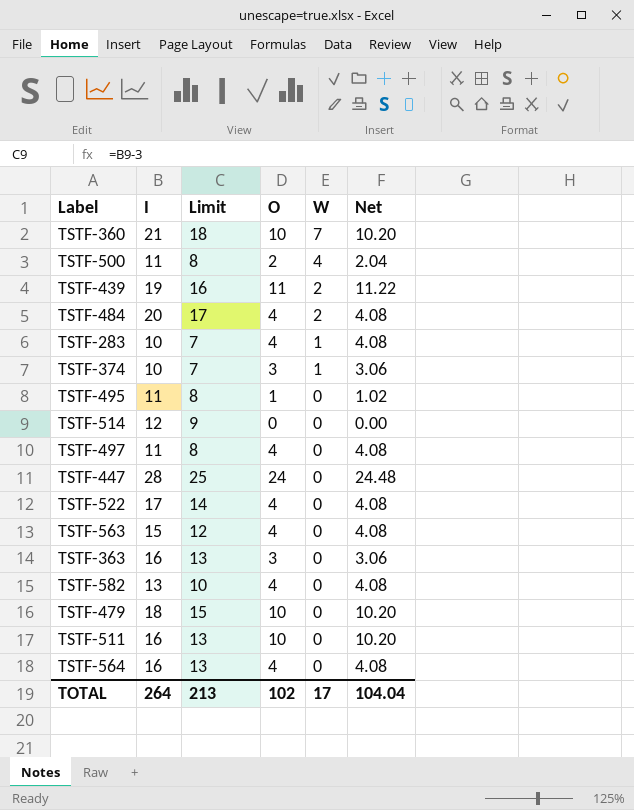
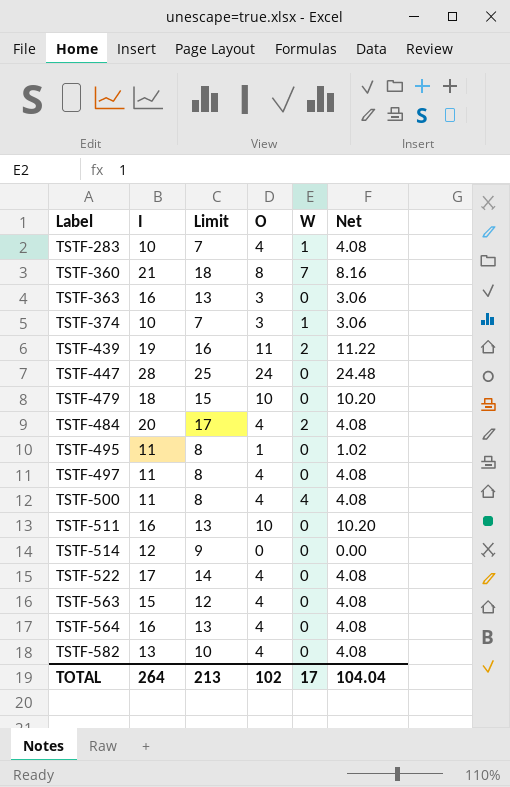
row order: W descending -> Label ascending
TSTF-360 | O: 10 -> 8
TSTF-360 | Net: 10.20 -> 8.16
TSTF-500 | O: 2 -> 4
TSTF-500 | Net: 2.04 -> 4.08

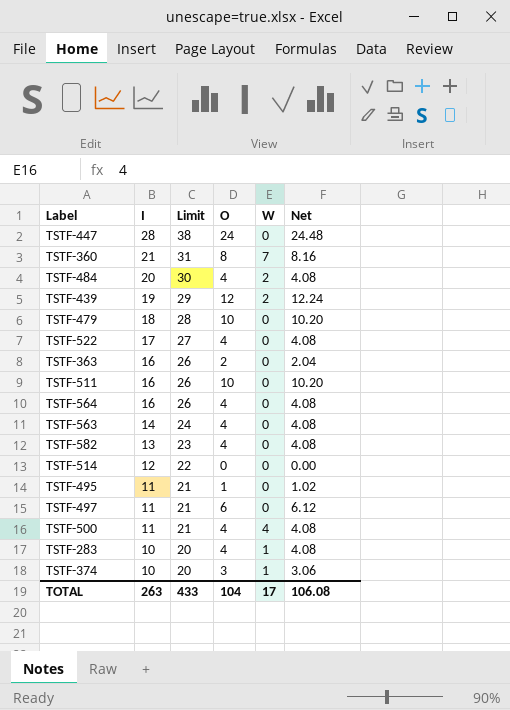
row order: Label ascending -> I descending
column Limit | formula: [I] - 3 -> [I] + 10
TSTF-439 | O: 11 -> 12
TSTF-439 | Net: 11.22 -> 12.24
TSTF-363 | O: 3 -> 2
TSTF-363 | Net: 3.06 -> 2.04
TSTF-563 | I: 15 -> 14
TSTF-497 | O: 4 -> 6
TSTF-497 | Net: 4.08 -> 6.12
TOTAL | I: 264 -> 263
TOTAL | Limit: 213 -> 433
TOTAL | O: 102 -> 104
TOTAL | Net: 104.04 -> 106.08

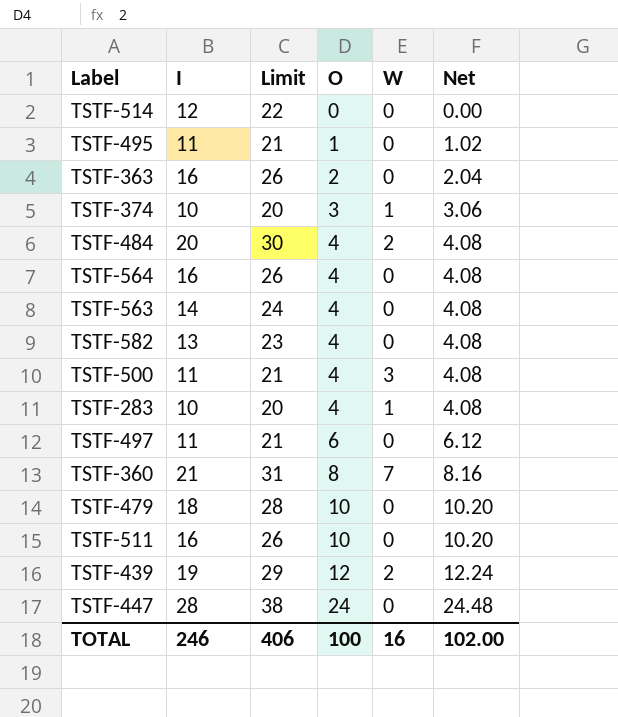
row order: I descending -> O ascending
row TSTF-522: 17 | 27 | 4 | 0 | 4.08 -> none
TSTF-500 | W: 4 -> 3
TOTAL | I: 263 -> 246
TOTAL | Limit: 433 -> 406
TOTAL | O: 104 -> 100
TOTAL | W: 17 -> 16
TOTAL | Net: 106.08 -> 102.00

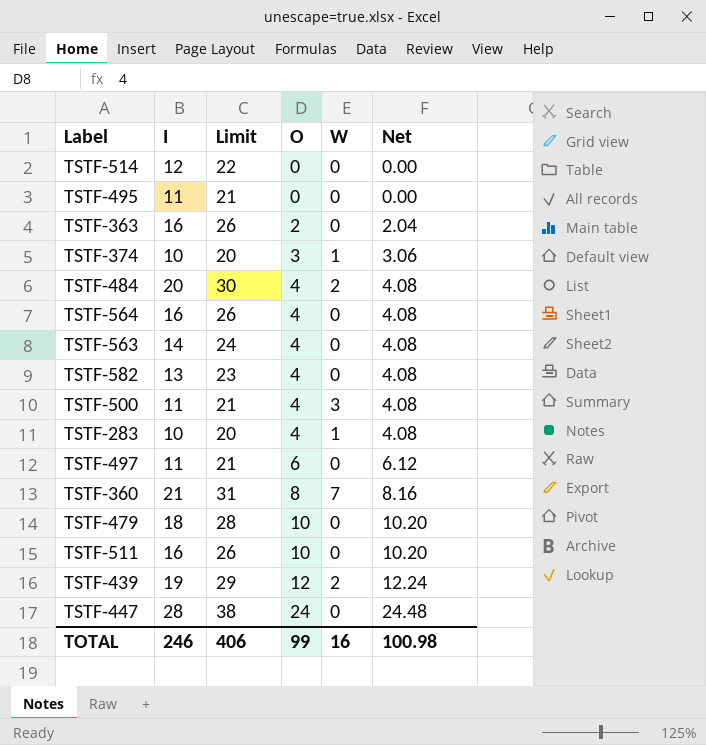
TSTF-495 | O: 1 -> 0
TSTF-495 | Net: 1.02 -> 0.00
TOTAL | O: 100 -> 99
TOTAL | Net: 102.00 -> 100.98

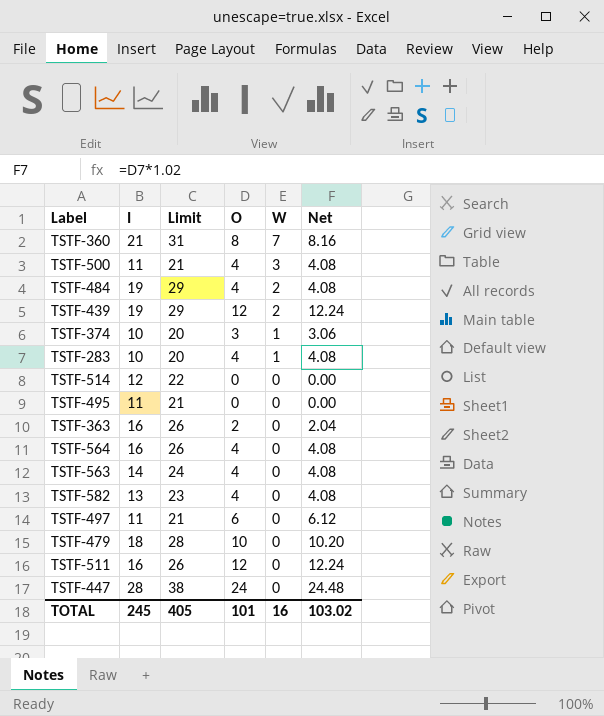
row order: O ascending -> W descending
TSTF-484 | I: 20 -> 19
TSTF-484 | Limit: 30 -> 29
TSTF-511 | O: 10 -> 12
TSTF-511 | Net: 10.20 -> 12.24
TOTAL | I: 246 -> 245
TOTAL | Limit: 406 -> 405
TOTAL | O: 99 -> 101
TOTAL | Net: 100.98 -> 103.02

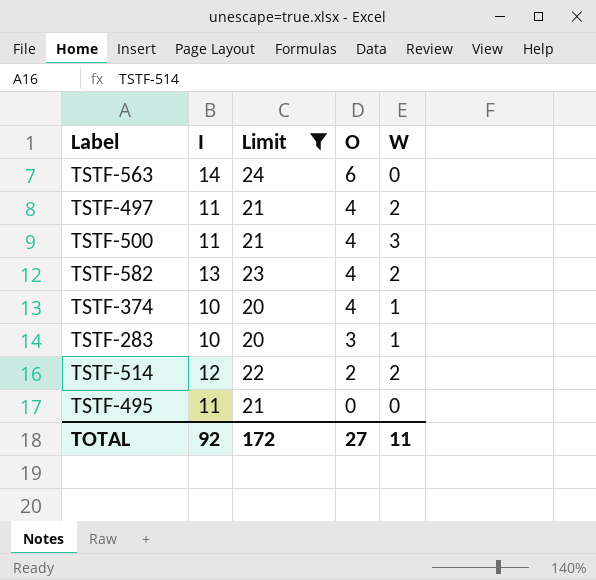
filter: none -> Limit <= 24
row order: W descending -> O descending
column Net | formula: [O] * 1.02 -> none
TSTF-563 | O: 4 -> 6
TSTF-497 | O: 6 -> 4
TSTF-497 | W: 0 -> 2
TSTF-582 | W: 0 -> 2
TSTF-374 | O: 3 -> 4
TSTF-283 | O: 4 -> 3
TSTF-514 | O: 0 -> 2
TSTF-514 | W: 0 -> 2
TOTAL | I: 245 -> 92
TOTAL | Limit: 405 -> 172
TOTAL | O: 101 -> 27
TOTAL | W: 16 -> 11

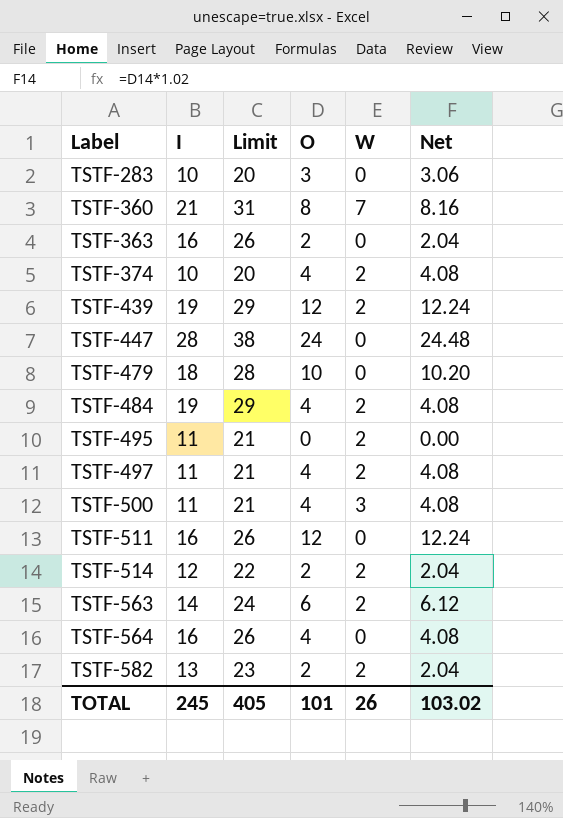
filter: Limit <= 24 -> none
row order: O descending -> Label ascending
column Net | formula: none -> [O] * 1.02
TSTF-283 | W: 1 -> 0
TSTF-374 | W: 1 -> 2
TSTF-495 | W: 0 -> 2
TSTF-563 | W: 0 -> 2
TSTF-582 | O: 4 -> 2
TOTAL | I: 92 -> 245
TOTAL | Limit: 172 -> 405
TOTAL | O: 27 -> 101
TOTAL | W: 11 -> 26

